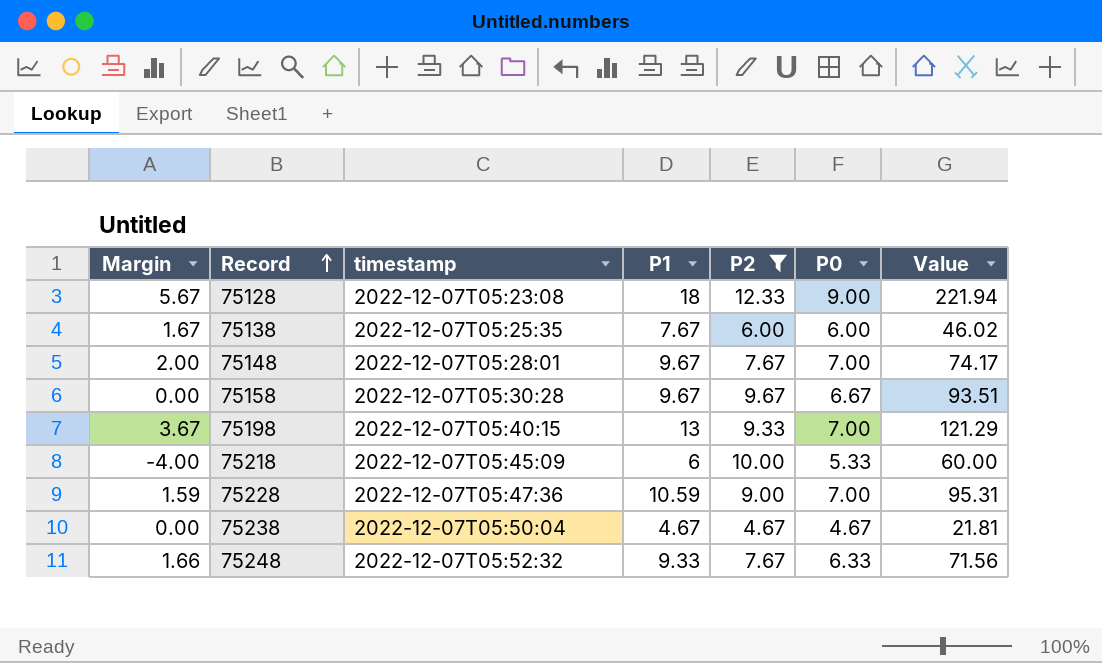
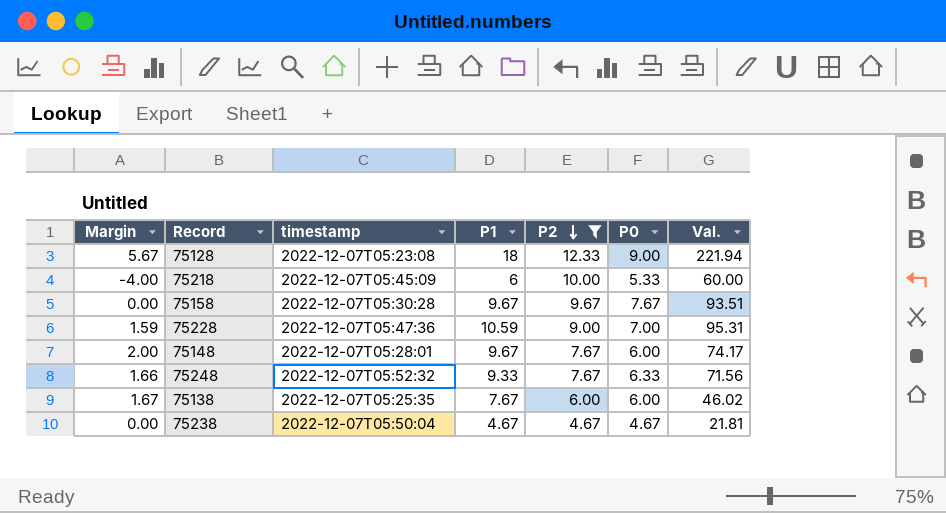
row order: Record ascending -> P2 descending
column name: Value -> Val.
row 75198: 3.67 | 2022-12-07T05:40:15 | 13 | 9.33 | 7.00 | 121.29 -> none
75158 | P0: 6.67 -> 7.67
75148 | P0: 7.00 -> 6.00

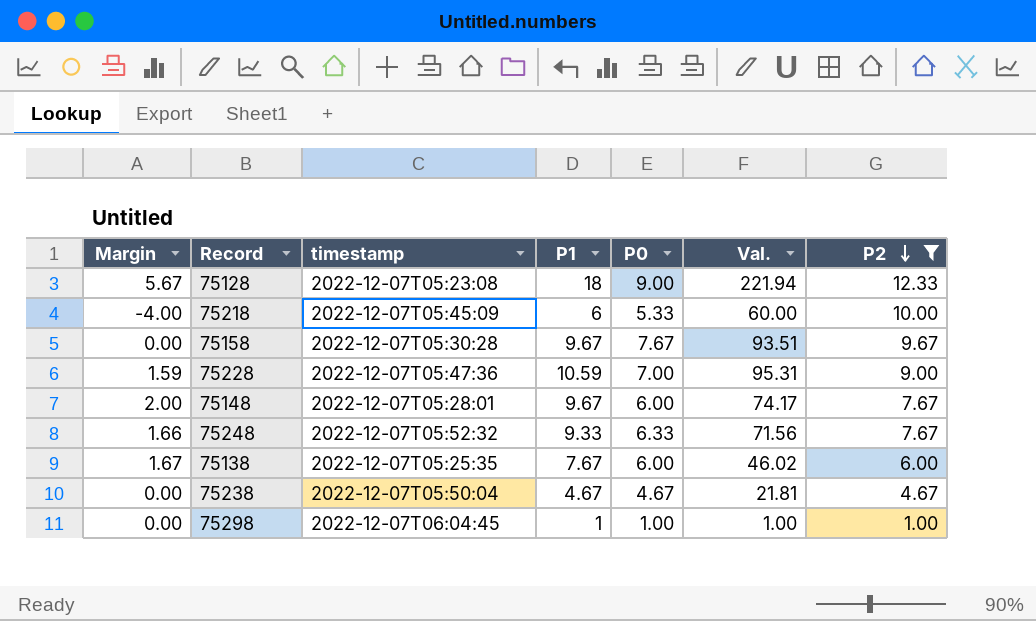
column P2 | position: 5 -> 7
row 75298: none -> 0.00 | 2022-12-07T06:04:45 | 1 | 1.00 | 1.00 | 1.00

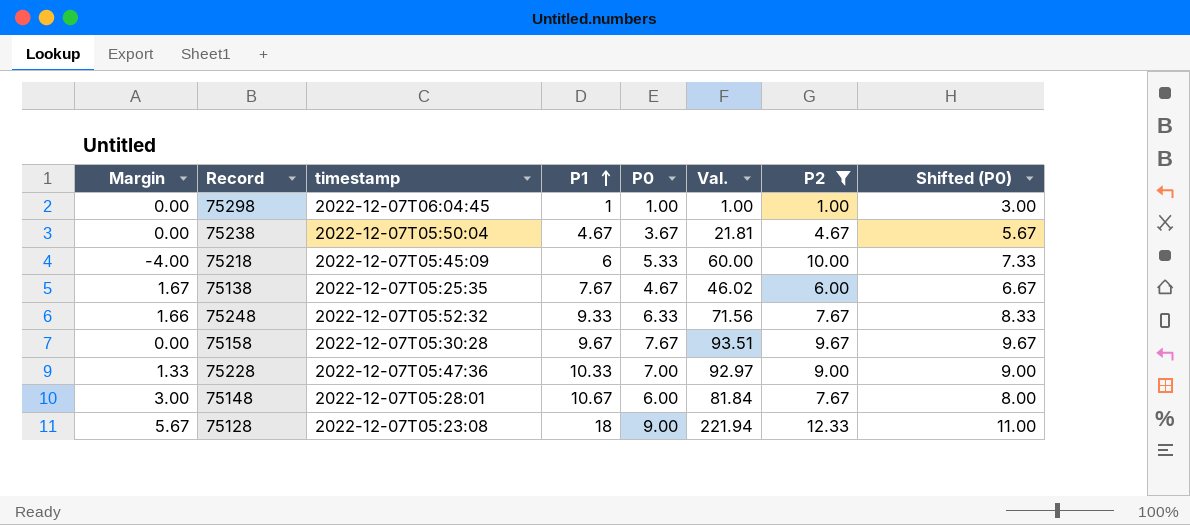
row order: P2 descending -> P1 ascending
column Shifted (P0) | formula: none -> [P0] + 2
75238 | P0: 4.67 -> 3.67
75138 | P0: 6.00 -> 4.67
75228 | Margin: 1.59 -> 1.33
75228 | P1: 10.59 -> 10.33
75228 | Val.: 95.31 -> 92.97
75148 | Margin: 2.00 -> 3.00
75148 | P1: 9.67 -> 10.67
75148 | Val.: 74.17 -> 81.84

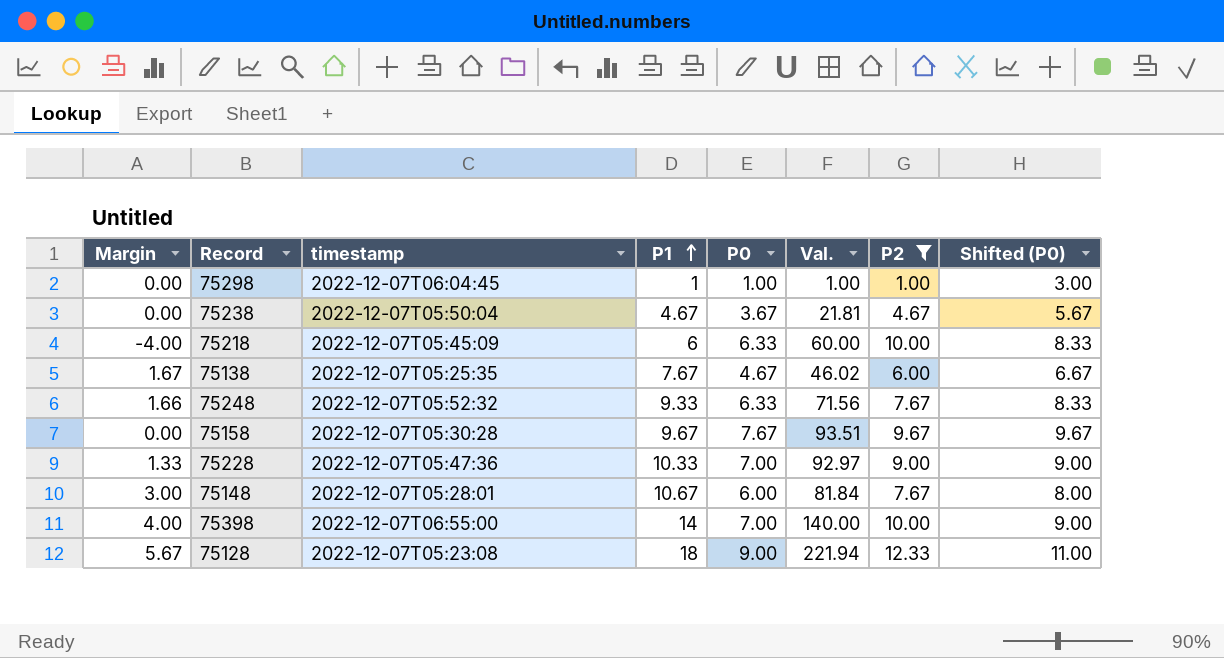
75218 | P0: 5.33 -> 6.33
75218 | Shifted (P0): 7.33 -> 8.33
row 75398: none -> 4.00 | 2022-12-07T06:55:00 | 14 | 7.00 | 140.00 | 10.00 | 9.00

